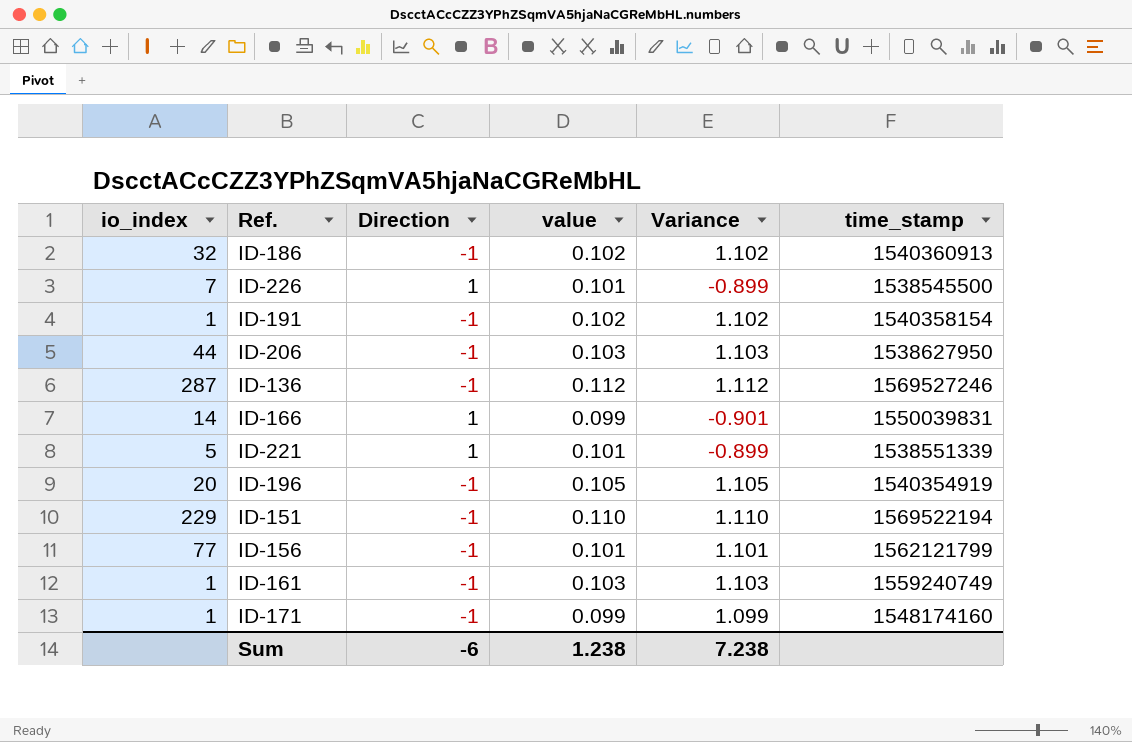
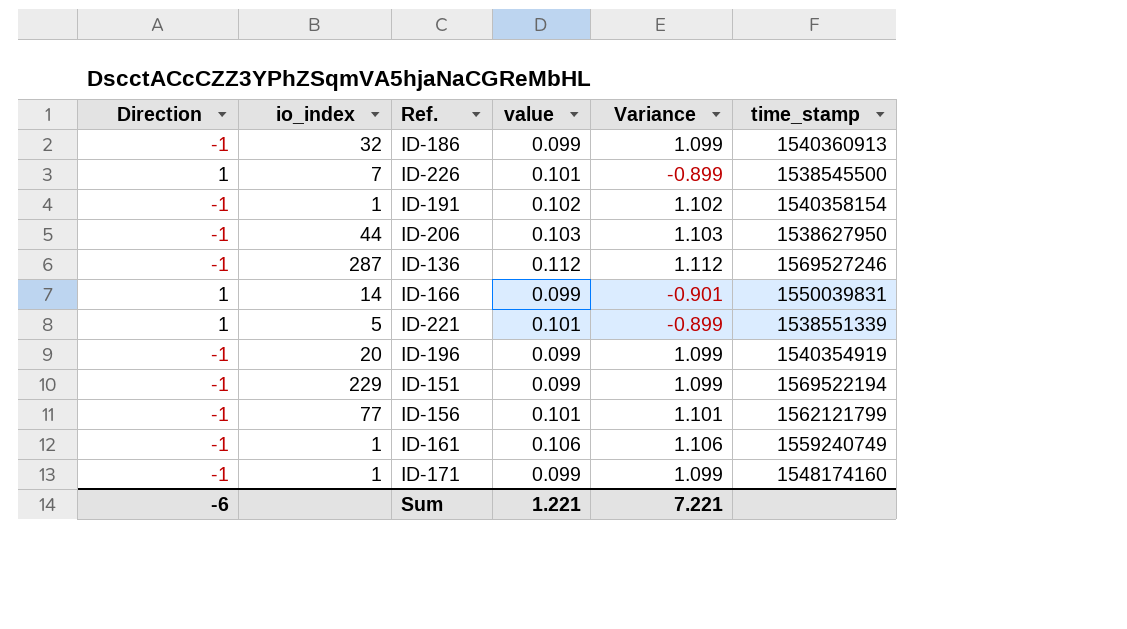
column Direction | position: 3 -> 1
ID-186 | value: 0.102 -> 0.099
ID-186 | Variance: 1.102 -> 1.099
ID-196 | value: 0.105 -> 0.099
ID-196 | Variance: 1.105 -> 1.099
ID-151 | value: 0.110 -> 0.099
ID-151 | Variance: 1.110 -> 1.099
ID-161 | value: 0.103 -> 0.106
ID-161 | Variance: 1.103 -> 1.106
Sum | value: 1.238 -> 1.221
Sum | Variance: 7.238 -> 7.221

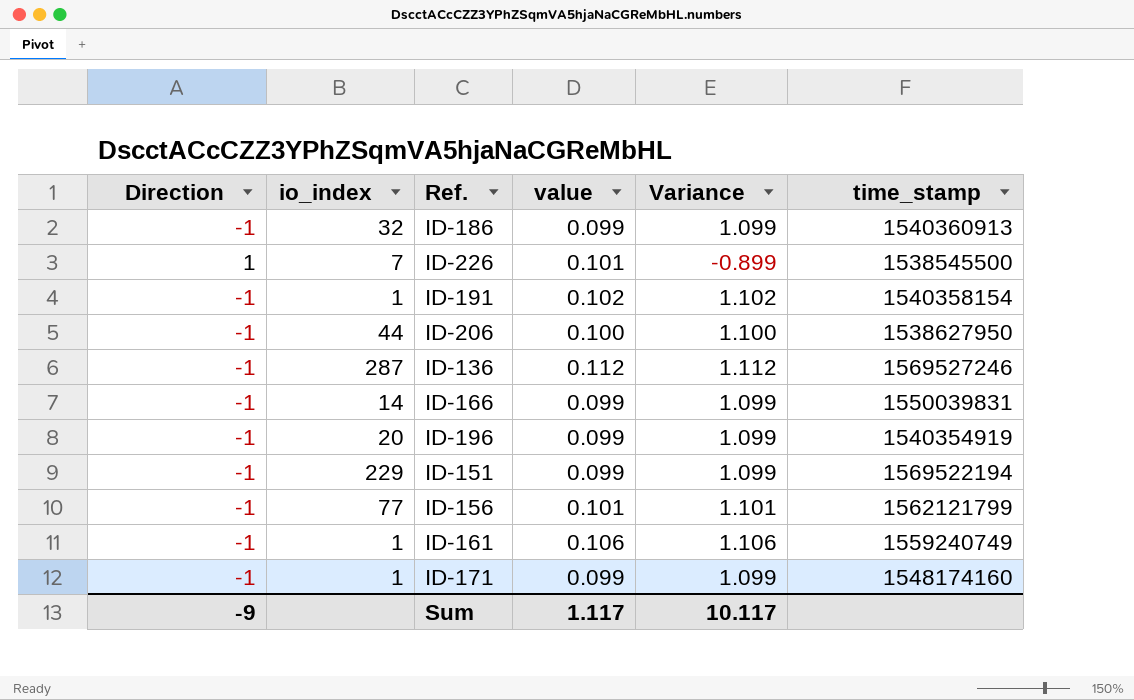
row ID-221: 1 | 5 | 0.101 | -0.899 | 1538551339 -> none
ID-206 | value: 0.103 -> 0.100
ID-206 | Variance: 1.103 -> 1.100
ID-166 | Direction: 1 -> -1
ID-166 | Variance: -0.901 -> 1.099
Sum | Direction: -6 -> -9
Sum | value: 1.221 -> 1.117
Sum | Variance: 7.221 -> 10.117

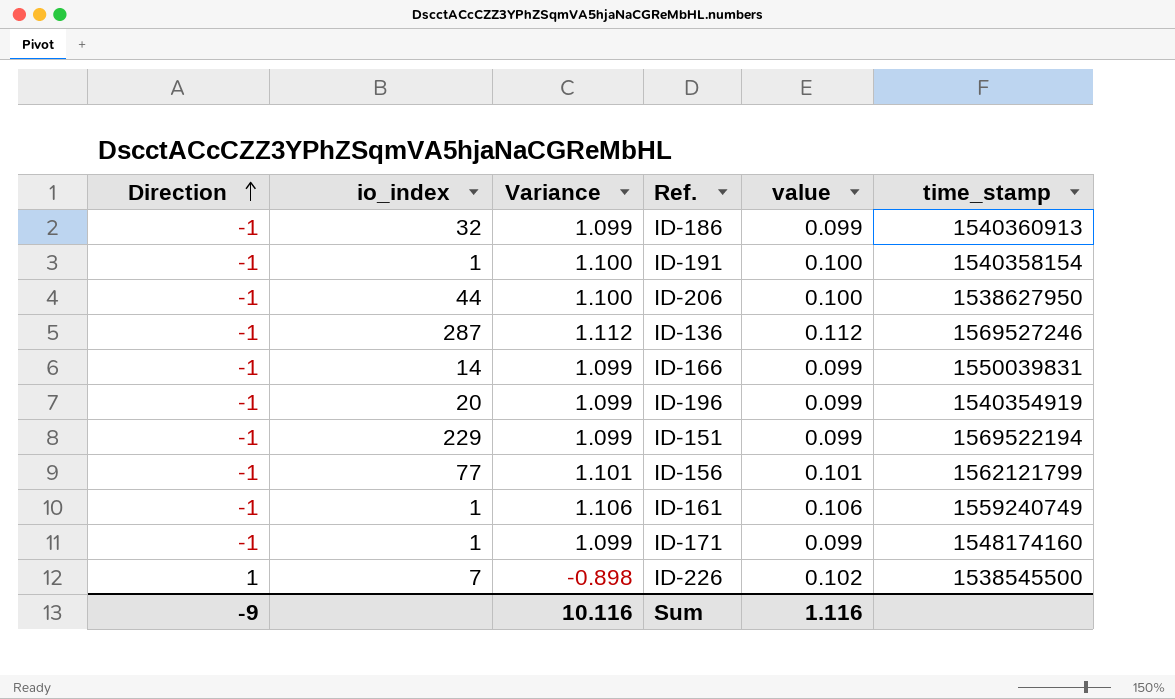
row order: none -> Direction ascending
column Variance | position: 5 -> 3
ID-191 | Variance: 1.102 -> 1.100
ID-191 | value: 0.102 -> 0.100
ID-226 | Variance: -0.899 -> -0.898
ID-226 | value: 0.101 -> 0.102
Sum | Variance: 10.117 -> 10.116
Sum | value: 1.117 -> 1.116

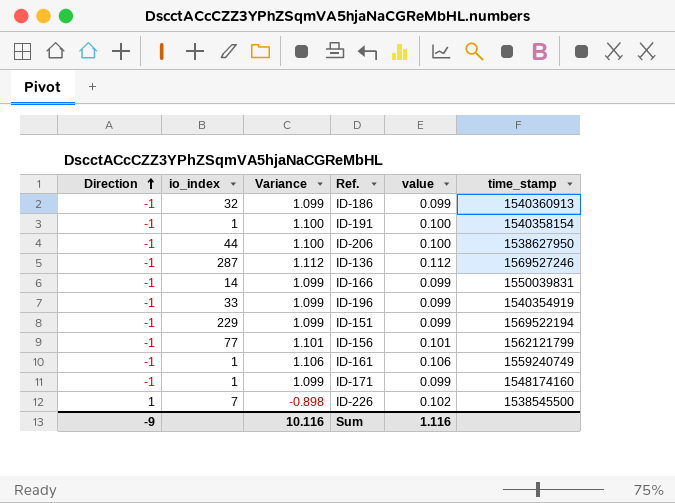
ID-196 | io_index: 20 -> 33

